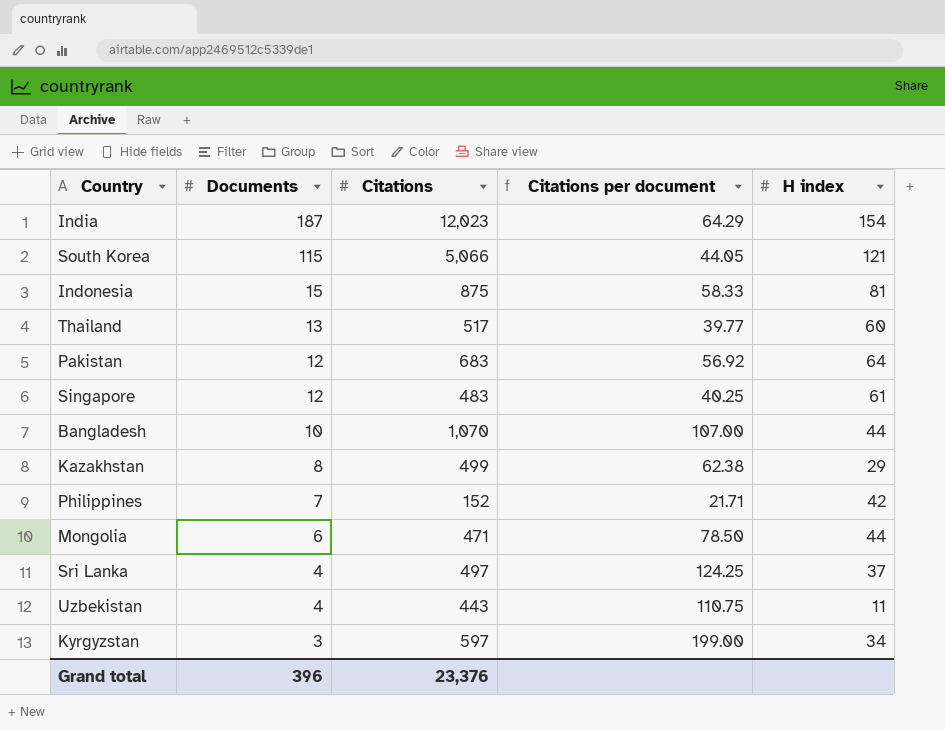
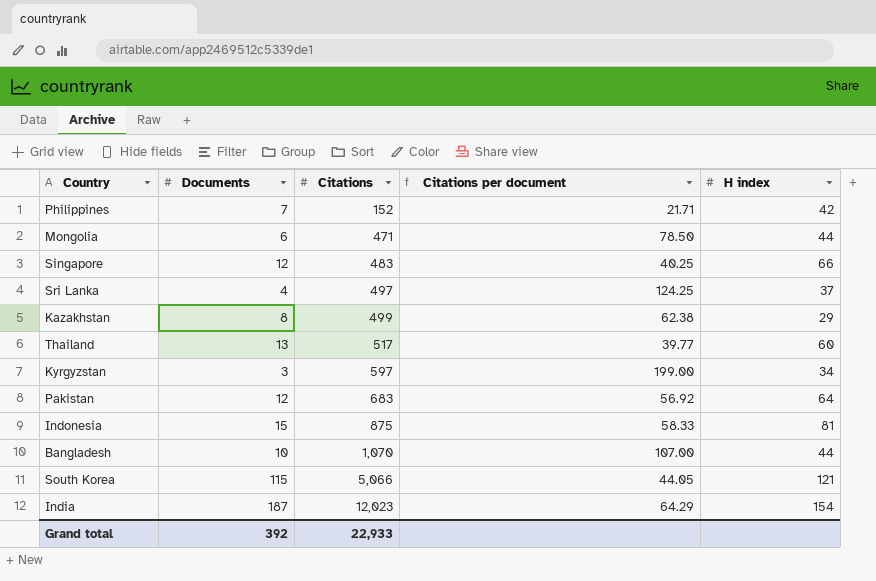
row order: Documents descending -> Citations ascending
row Uzbekistan: 4 | 443 | 110.75 | 11 -> none
Singapore | H index: 61 -> 66
Grand total | Documents: 396 -> 392
Grand total | Citations: 23,376 -> 22,933

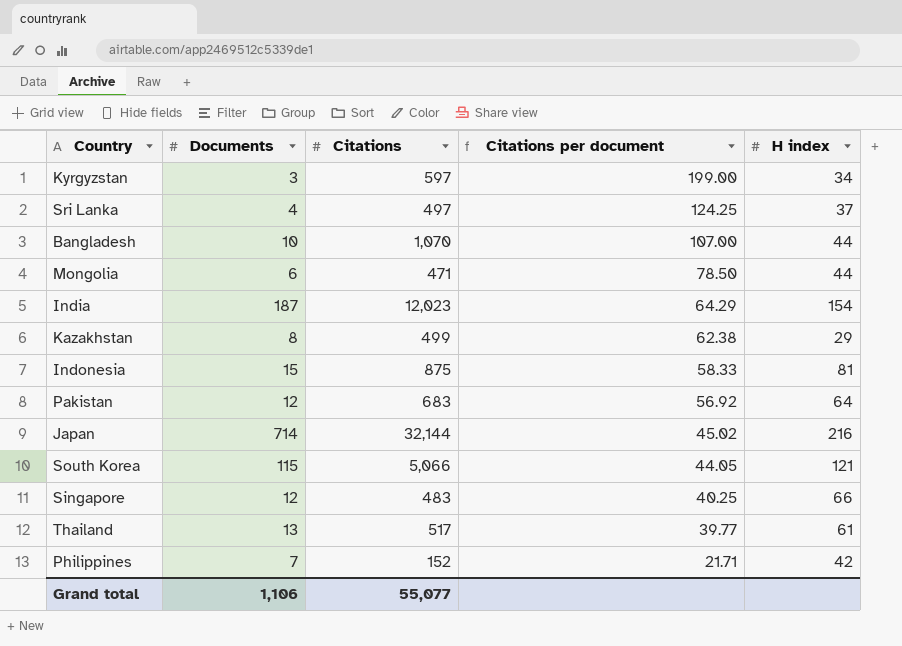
row order: Citations ascending -> Citations per document descending
row Japan: none -> 714 | 32,144 | 45.02 | 216
Thailand | H index: 60 -> 61
Grand total | Documents: 392 -> 1,106
Grand total | Citations: 22,933 -> 55,077

